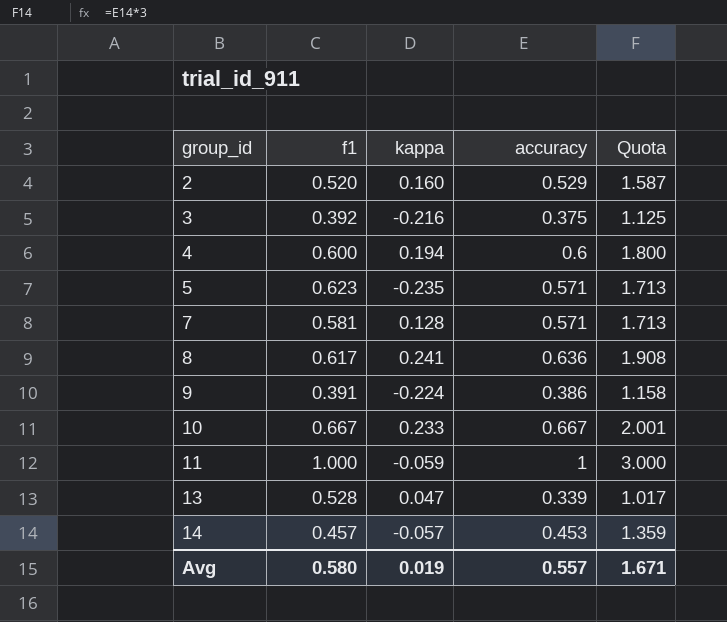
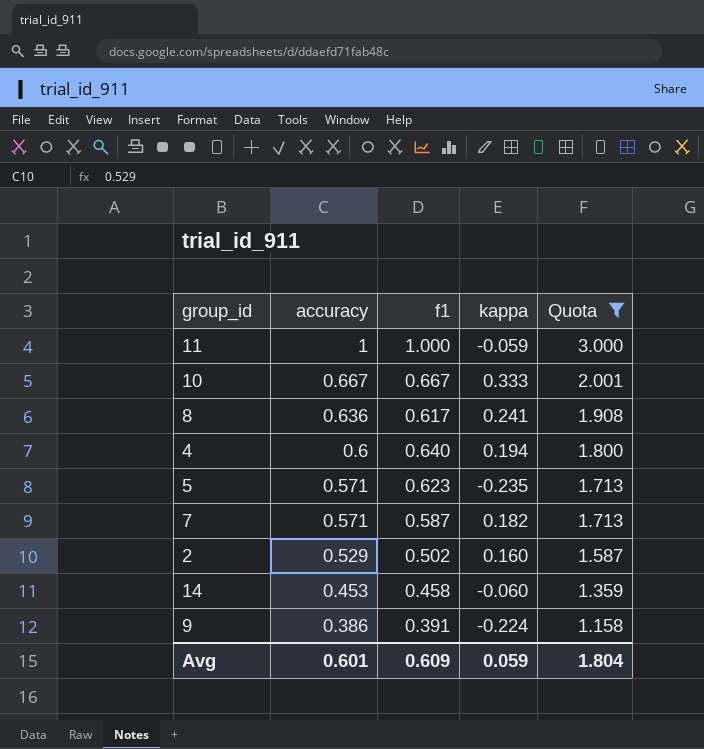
filter: none -> Quota >= 1.158
row order: group_id ascending -> accuracy descending
column accuracy | position: 4 -> 2
10 | kappa: 0.233 -> 0.333
4 | f1: 0.600 -> 0.640
7 | f1: 0.581 -> 0.587
7 | kappa: 0.128 -> 0.182
2 | f1: 0.520 -> 0.502
14 | f1: 0.457 -> 0.458
14 | kappa: -0.057 -> -0.060
Avg | accuracy: 0.557 -> 0.601
Avg | f1: 0.580 -> 0.609
Avg | kappa: 0.019 -> 0.059
Avg | Quota: 1.671 -> 1.804

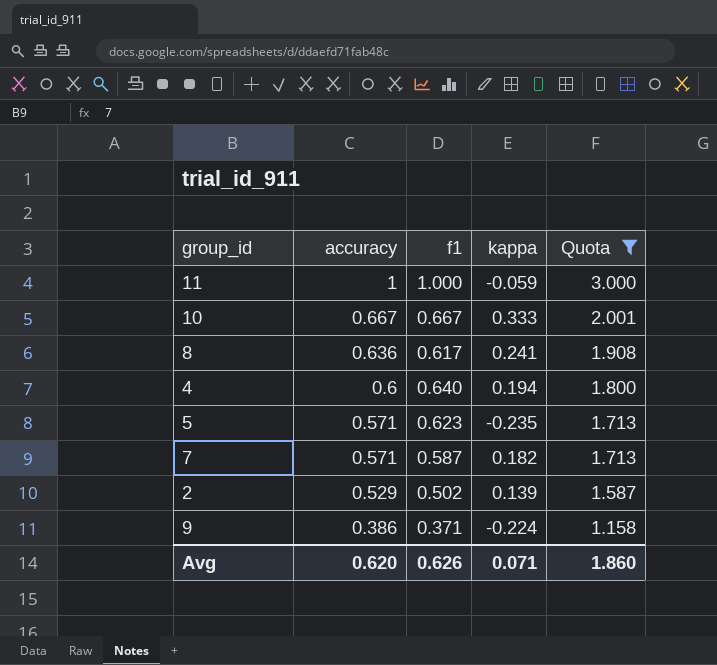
row 14: 0.453 | 0.458 | -0.060 | 1.359 -> none
2 | kappa: 0.160 -> 0.139
9 | f1: 0.391 -> 0.371
Avg | accuracy: 0.601 -> 0.620
Avg | f1: 0.609 -> 0.626
Avg | kappa: 0.059 -> 0.071
Avg | Quota: 1.804 -> 1.860

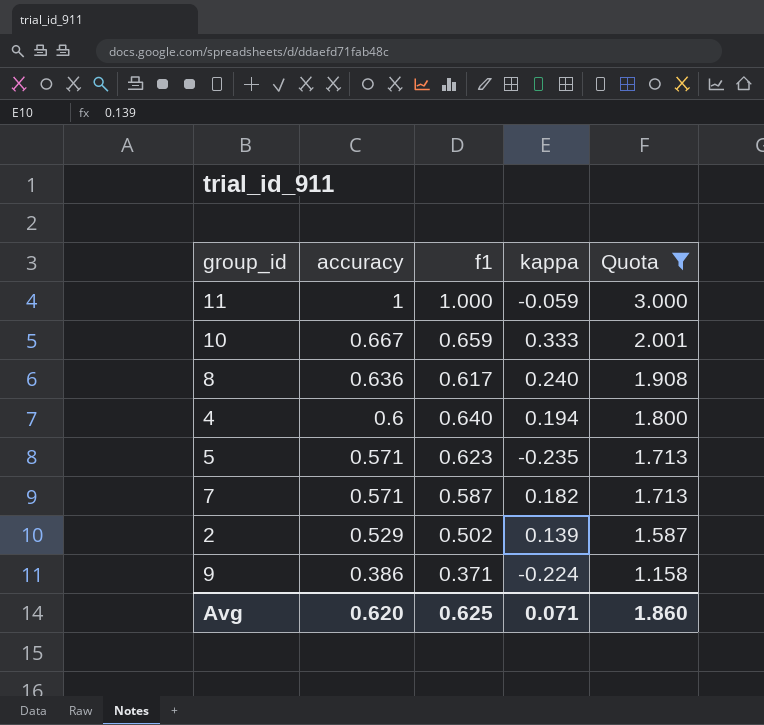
10 | f1: 0.667 -> 0.659
8 | kappa: 0.241 -> 0.240
Avg | f1: 0.626 -> 0.625

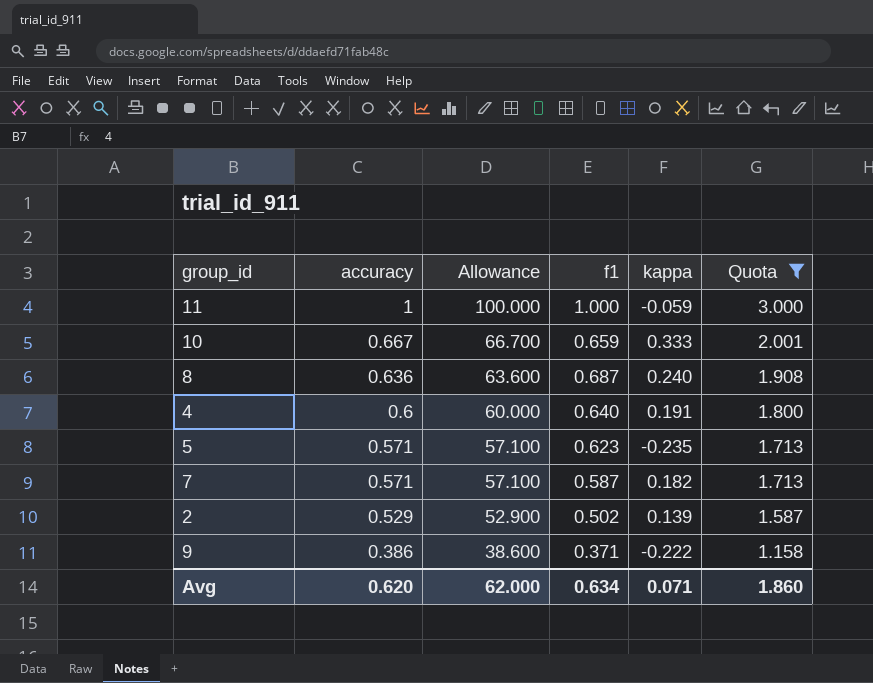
column Allowance | formula: none -> [accuracy] * 100
8 | f1: 0.617 -> 0.687
4 | kappa: 0.194 -> 0.191
9 | kappa: -0.224 -> -0.222
Avg | f1: 0.625 -> 0.634

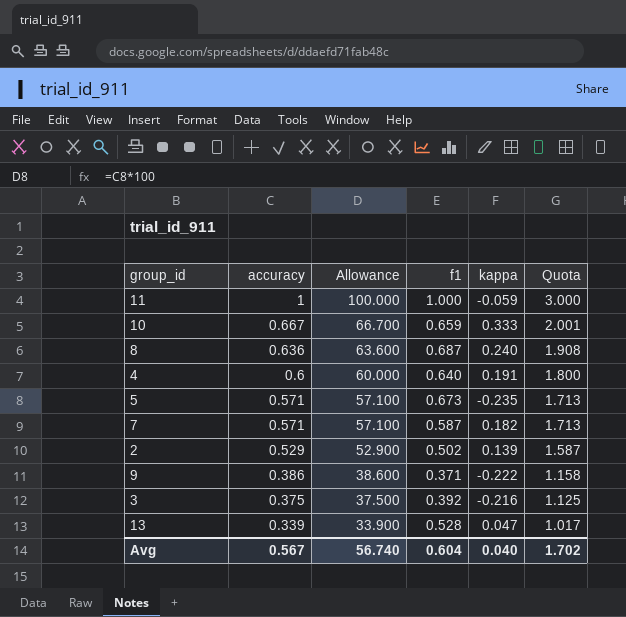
filter: Quota >= 1.158 -> none
5 | f1: 0.623 -> 0.673
Avg | accuracy: 0.620 -> 0.567
Avg | Allowance: 62.000 -> 56.740
Avg | f1: 0.634 -> 0.604
Avg | kappa: 0.071 -> 0.040
Avg | Quota: 1.860 -> 1.702

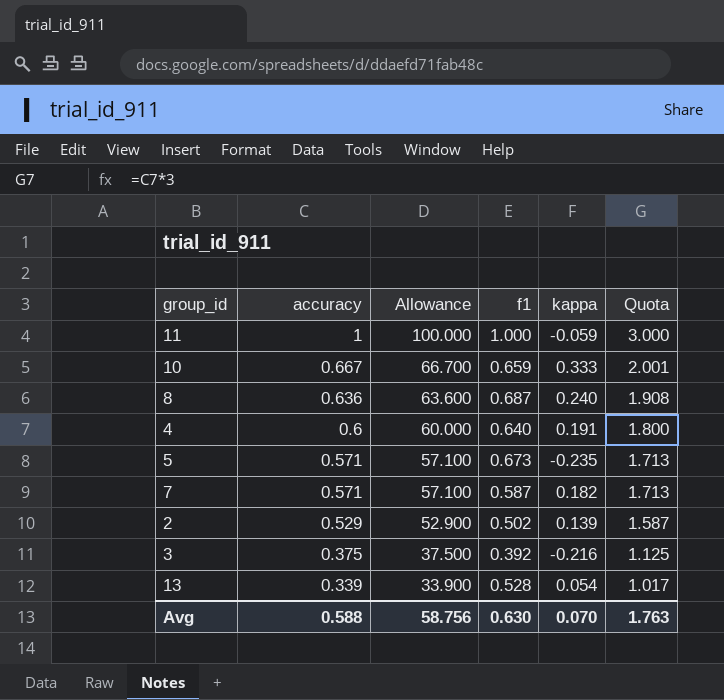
row 9: 0.386 | 38.600 | 0.371 | -0.222 | 1.158 -> none
13 | kappa: 0.047 -> 0.054
Avg | accuracy: 0.567 -> 0.588
Avg | Allowance: 56.740 -> 58.756
Avg | f1: 0.604 -> 0.630
Avg | kappa: 0.040 -> 0.070
Avg | Quota: 1.702 -> 1.763

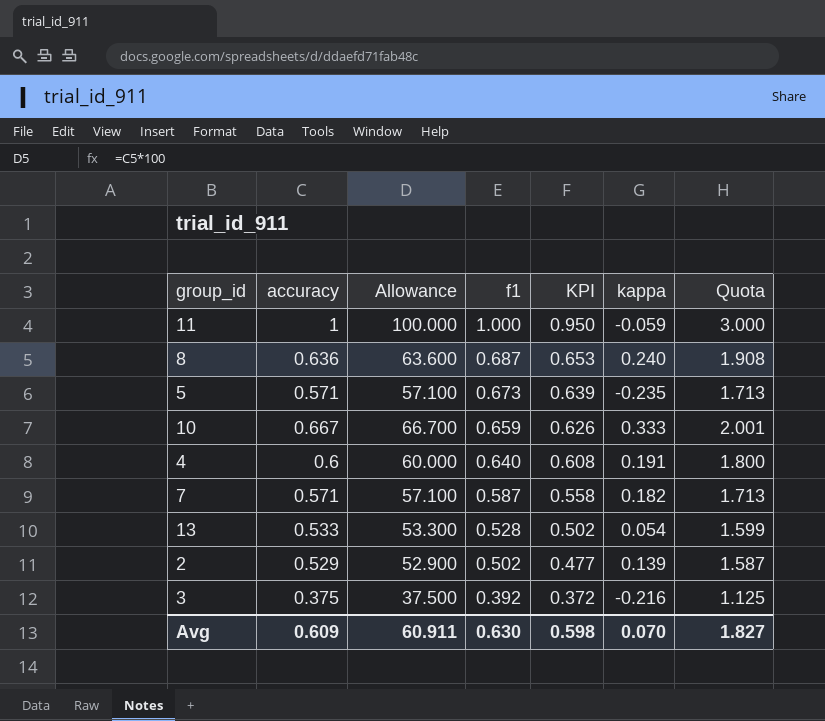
row order: accuracy descending -> f1 descending
column KPI | formula: none -> [f1] * 0.95
13 | accuracy: 0.339 -> 0.533
13 | Allowance: 33.900 -> 53.300
13 | Quota: 1.017 -> 1.599
Avg | accuracy: 0.588 -> 0.609
Avg | Allowance: 58.756 -> 60.911
Avg | Quota: 1.763 -> 1.827

